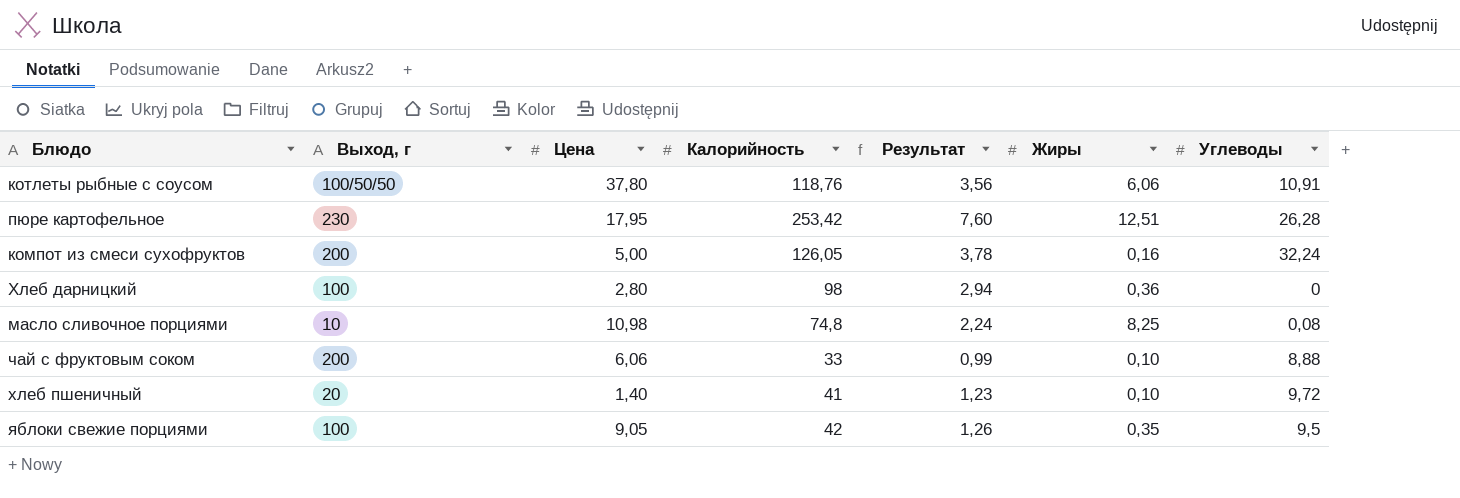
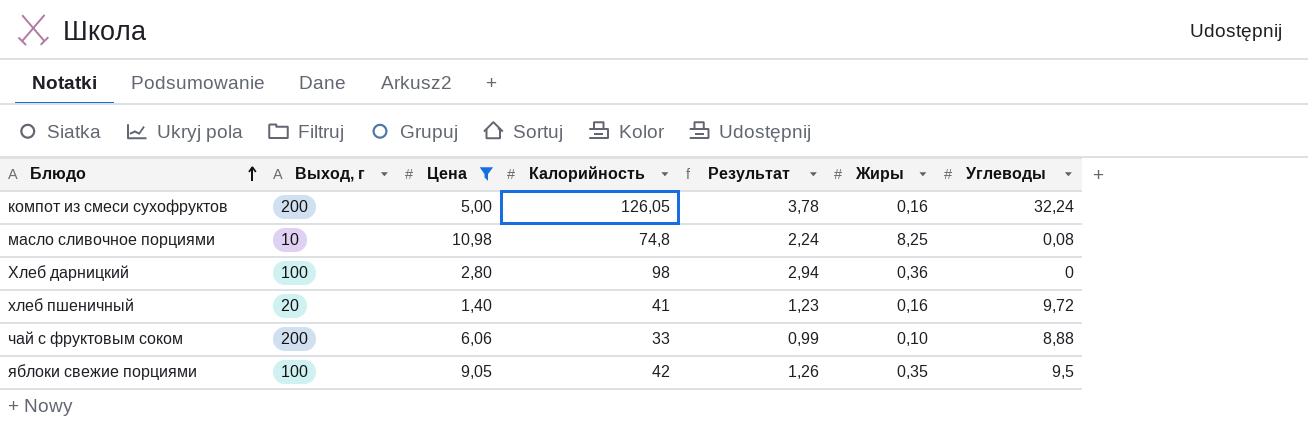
filter: none -> Цена <= 10,98
row order: none -> Блюдо ascending
хлеб пшеничный | Жиры: 0,10 -> 0,16

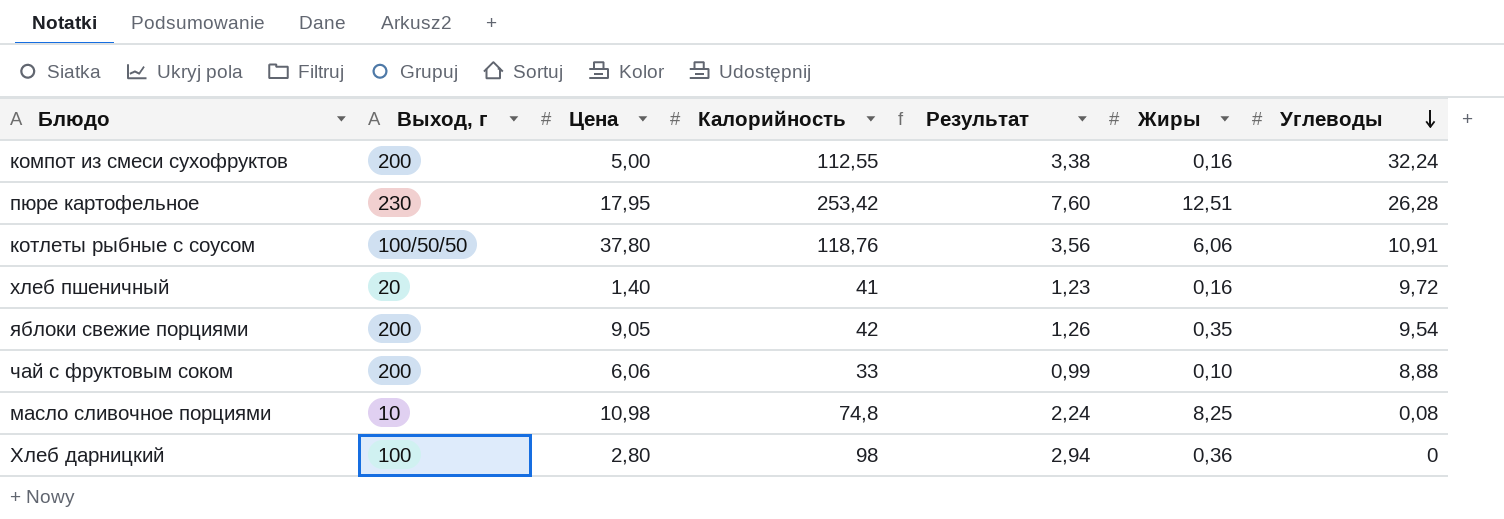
filter: Цена <= 10,98 -> none
row order: Блюдо ascending -> Углеводы descending
компот из смеси сухофруктов | Калорийность: 126,05 -> 112,55
компот из смеси сухофруктов | Результат: 3,78 -> 3,38
яблоки свежие порциями | Выход, г: 100 -> 200
яблоки свежие порциями | Углеводы: 9,5 -> 9,54

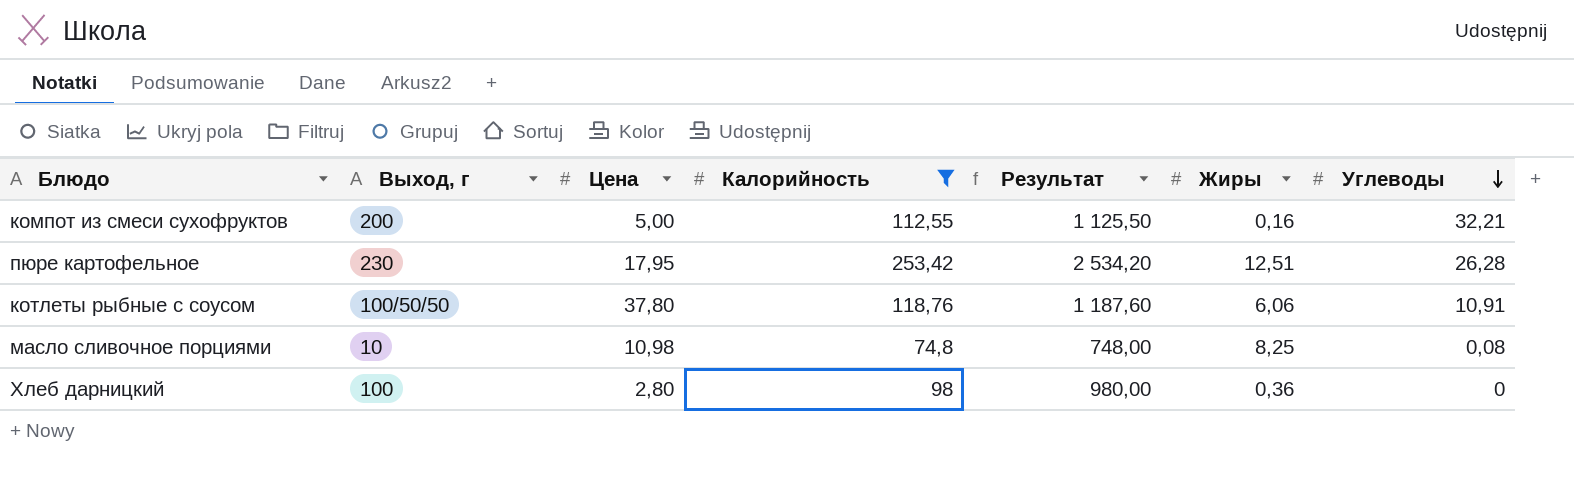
filter: none -> Калорийность >= 74,8
column Результат | formula: [Калорийность] * 0,03 -> [Калорийность] * 10
компот из смеси сухофруктов | Углеводы: 32,24 -> 32,21

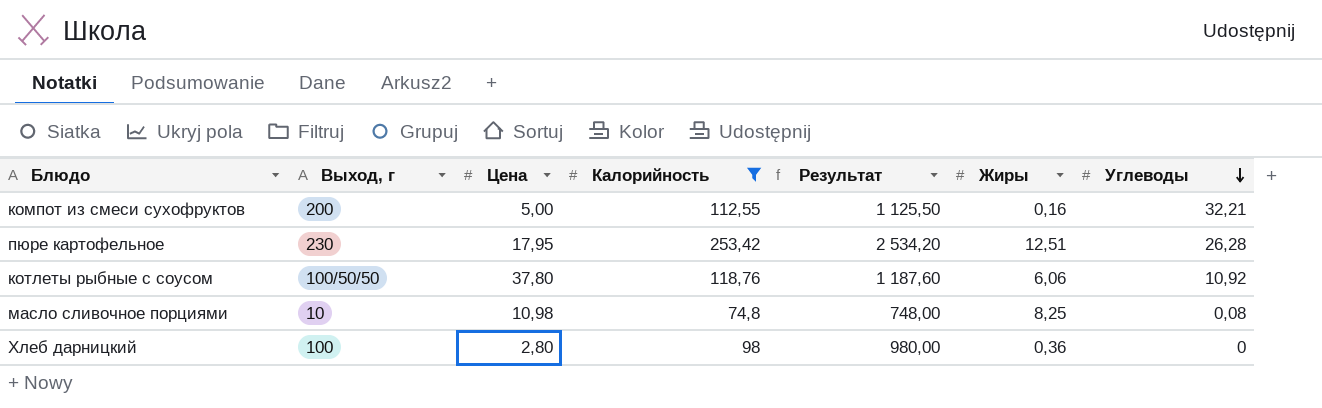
котлеты рыбные с соусом | Углеводы: 10,91 -> 10,92

